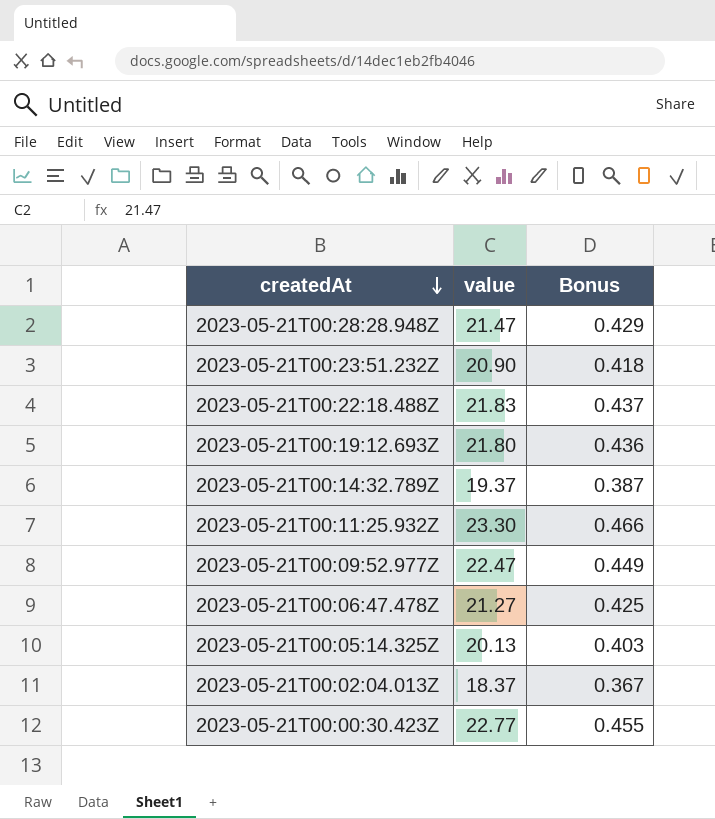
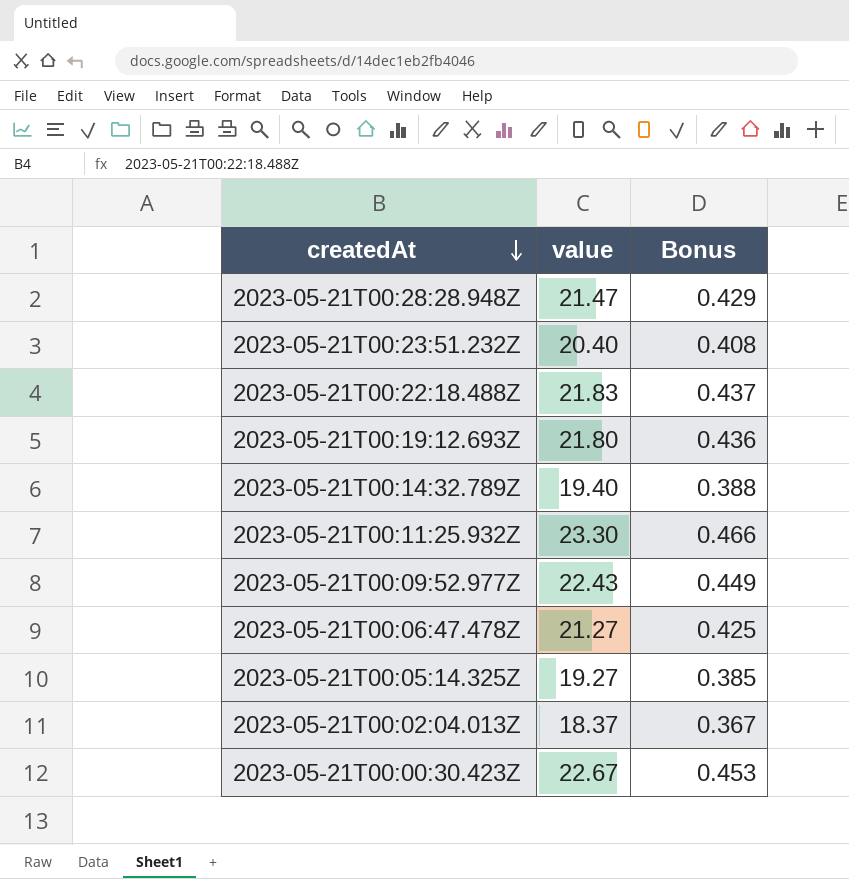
2023-05-21T00:23:51.232Z | value: 20.90 -> 20.40
2023-05-21T00:23:51.232Z | Bonus: 0.418 -> 0.408
2023-05-21T00:14:32.789Z | value: 19.37 -> 19.40
2023-05-21T00:14:32.789Z | Bonus: 0.387 -> 0.388
2023-05-21T00:09:52.977Z | value: 22.47 -> 22.43
2023-05-21T00:05:14.325Z | value: 20.13 -> 19.27
2023-05-21T00:05:14.325Z | Bonus: 0.403 -> 0.385
2023-05-21T00:00:30.423Z | value: 22.77 -> 22.67
2023-05-21T00:00:30.423Z | Bonus: 0.455 -> 0.453

